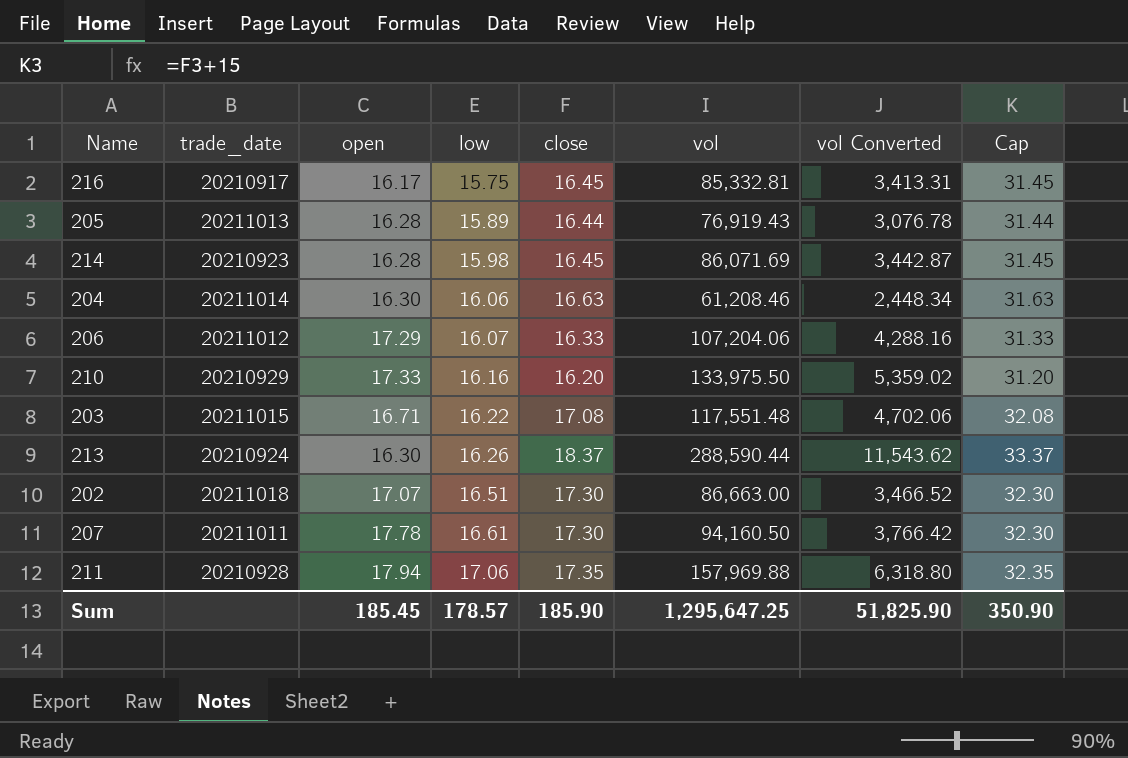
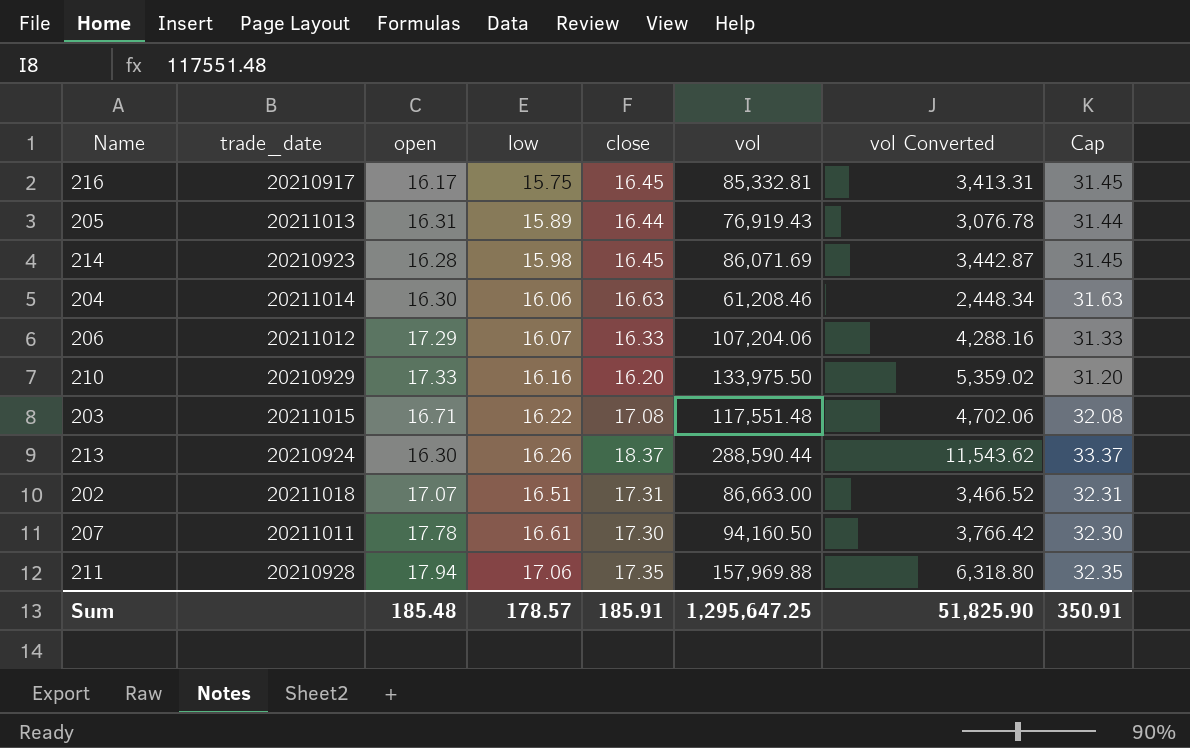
205 | open: 16.28 -> 16.31
202 | close: 17.30 -> 17.31
202 | Cap: 32.30 -> 32.31
Sum | open: 185.45 -> 185.48
Sum | close: 185.90 -> 185.91
Sum | Cap: 350.90 -> 350.91

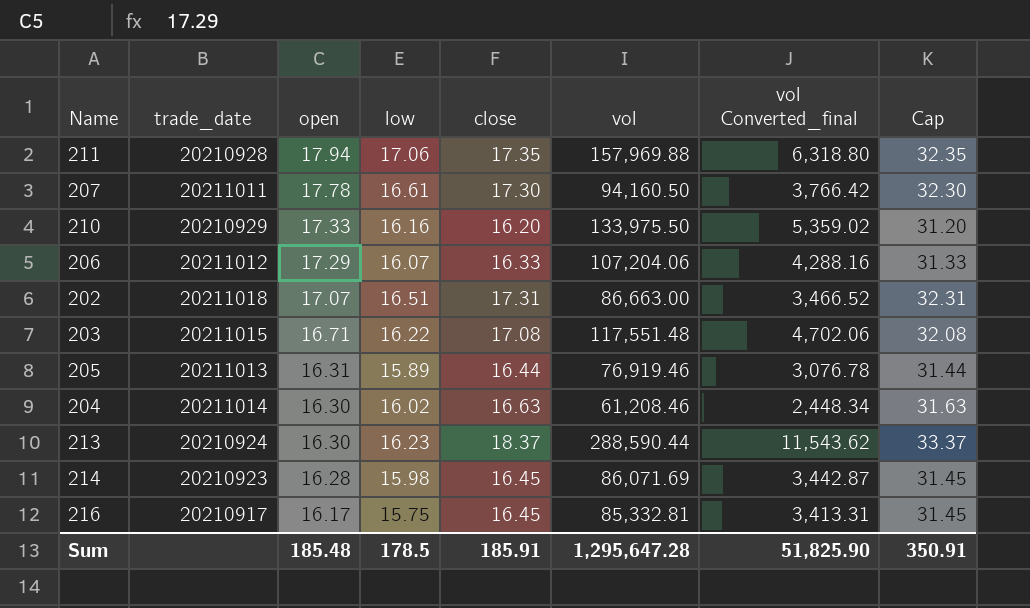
row order: low ascending -> open descending
column name: vol Converted -> vol Converted_final
205 | vol: 76,919.43 -> 76,919.46
204 | low: 16.06 -> 16.02
213 | low: 16.26 -> 16.23
Sum | low: 178.57 -> 178.5
Sum | vol: 1,295,647.25 -> 1,295,647.28

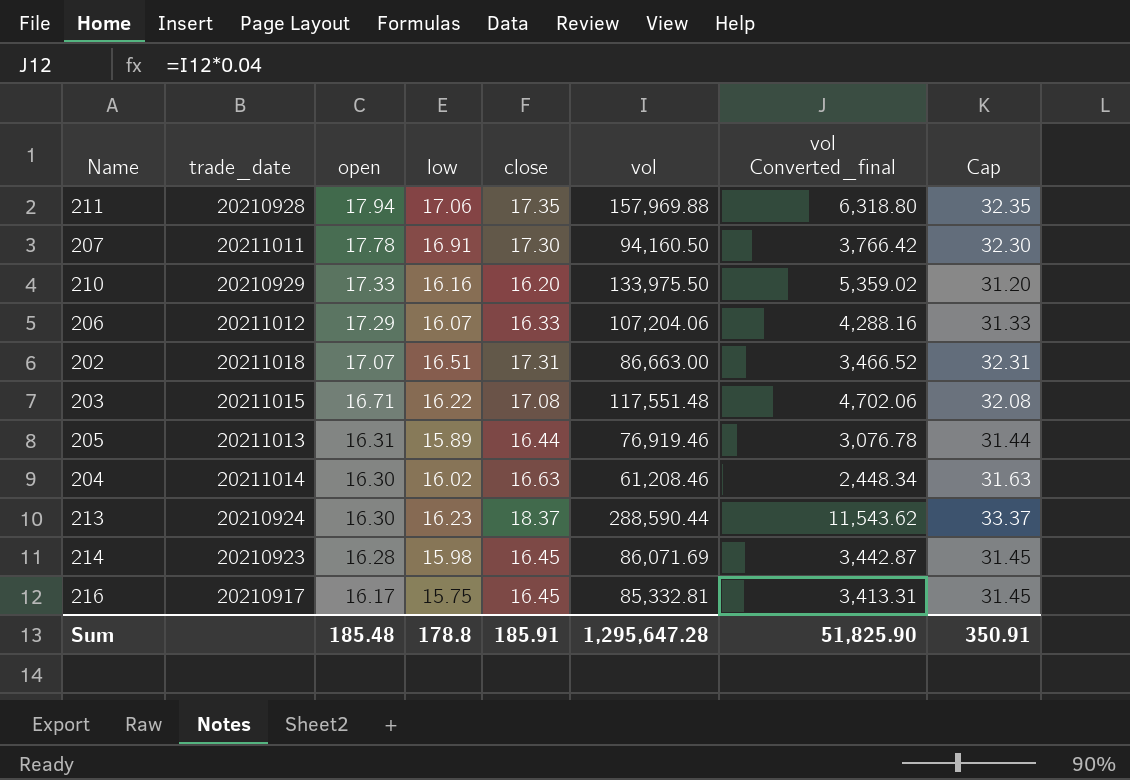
207 | low: 16.61 -> 16.91
Sum | low: 178.5 -> 178.8

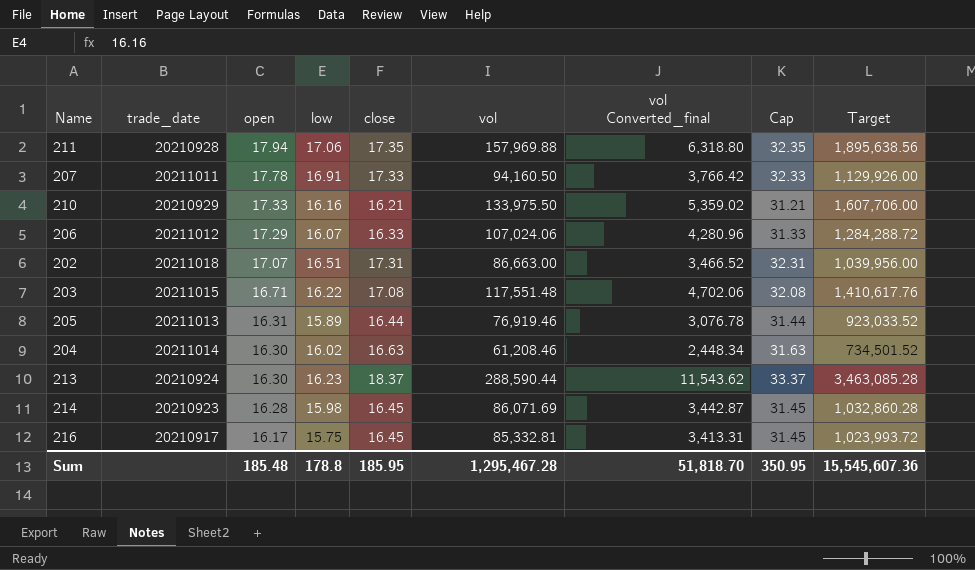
column Target | formula: none -> [vol] * 12
207 | close: 17.30 -> 17.33
207 | Cap: 32.30 -> 32.33
210 | close: 16.20 -> 16.21
210 | Cap: 31.20 -> 31.21
206 | vol: 107,204.06 -> 107,024.06
206 | vol Converted_final: 4,288.16 -> 4,280.96
Sum | close: 185.91 -> 185.95
Sum | vol: 1,295,647.28 -> 1,295,467.28
Sum | vol Converted_final: 51,825.90 -> 51,818.70
Sum | Cap: 350.91 -> 350.95

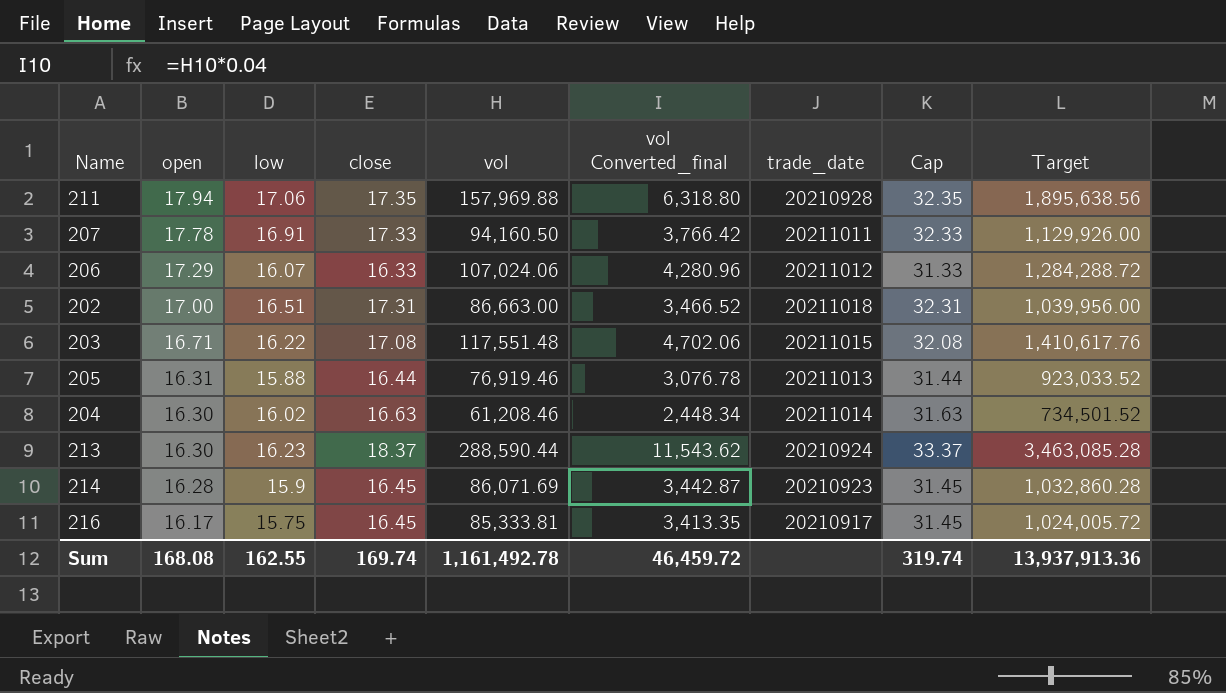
column trade_date | position: 2 -> 7
row 210: 20210929 | 17.33 | 16.16 | 16.21 | 133,975.50 | 5,359.02 | 31.21 | 1,607,706.00 -> none
202 | open: 17.07 -> 17.00
205 | low: 15.89 -> 15.88
214 | low: 15.98 -> 15.9
216 | vol: 85,332.81 -> 85,333.81
216 | vol Converted_final: 3,413.31 -> 3,413.35
216 | Target: 1,023,993.72 -> 1,024,005.72
Sum | open: 185.48 -> 168.08
Sum | low: 178.8 -> 162.55
Sum | close: 185.95 -> 169.74
Sum | vol: 1,295,467.28 -> 1,161,492.78
Sum | vol Converted_final: 51,818.70 -> 46,459.72
Sum | Cap: 350.95 -> 319.74
Sum | Target: 15,545,607.36 -> 13,937,913.36

